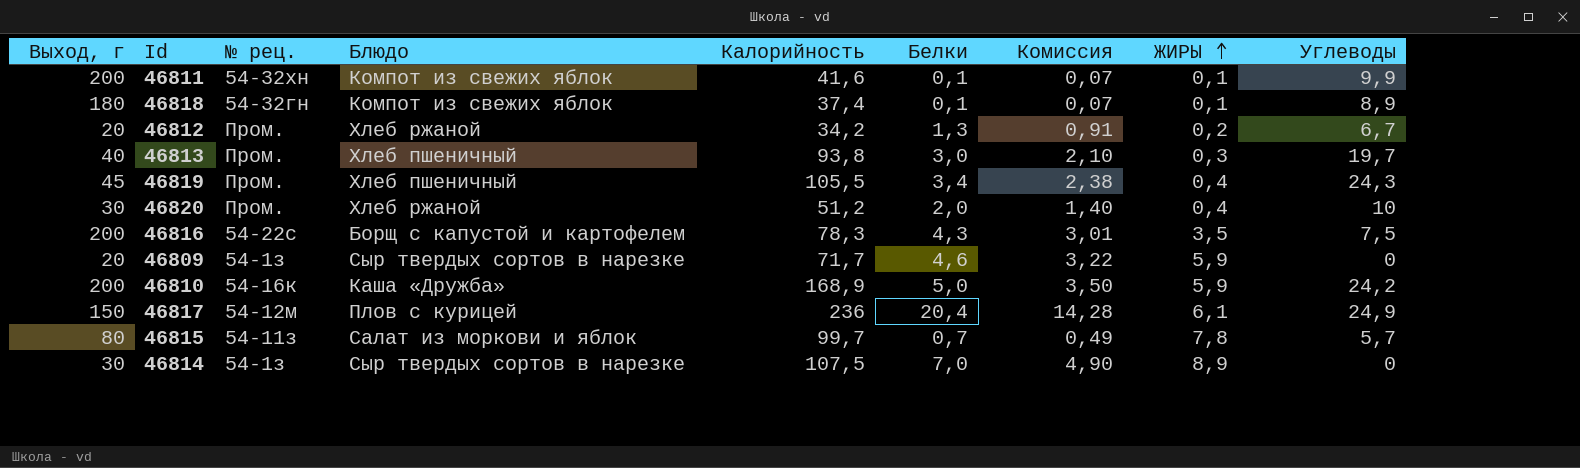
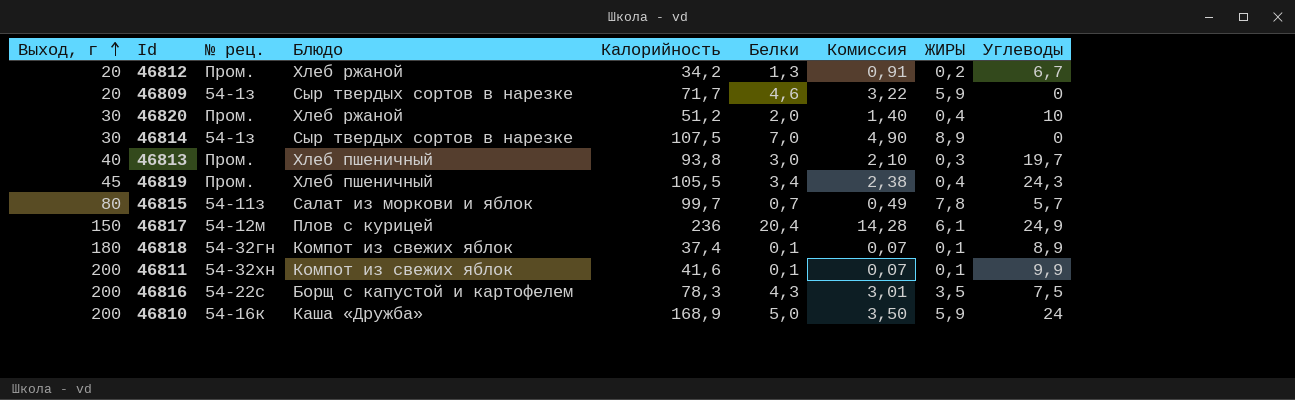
row order: ЖИРЫ ascending -> Выход, г ascending
46810 | Углеводы: 24,2 -> 24

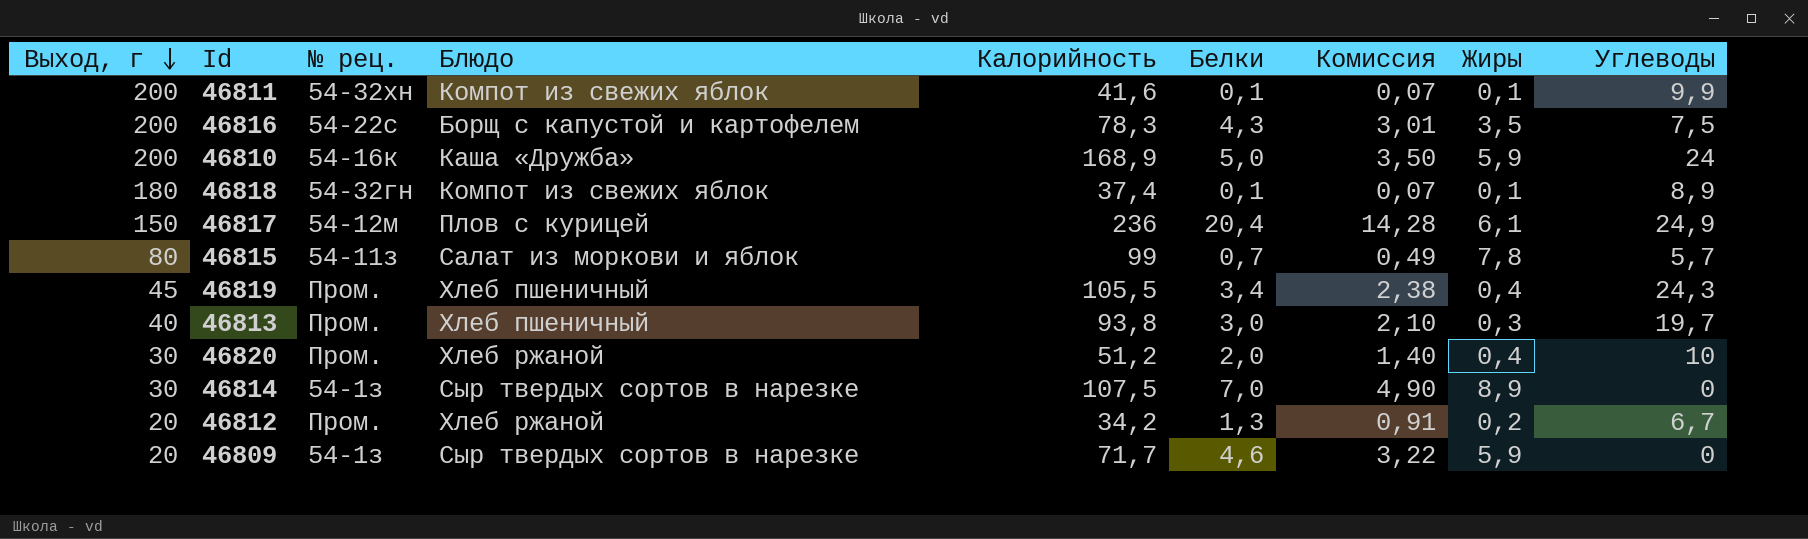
row order: Выход, г ascending -> Выход, г descending
column name: ЖИРЫ -> Жиры
46815 | Калорийность: 99,7 -> 99

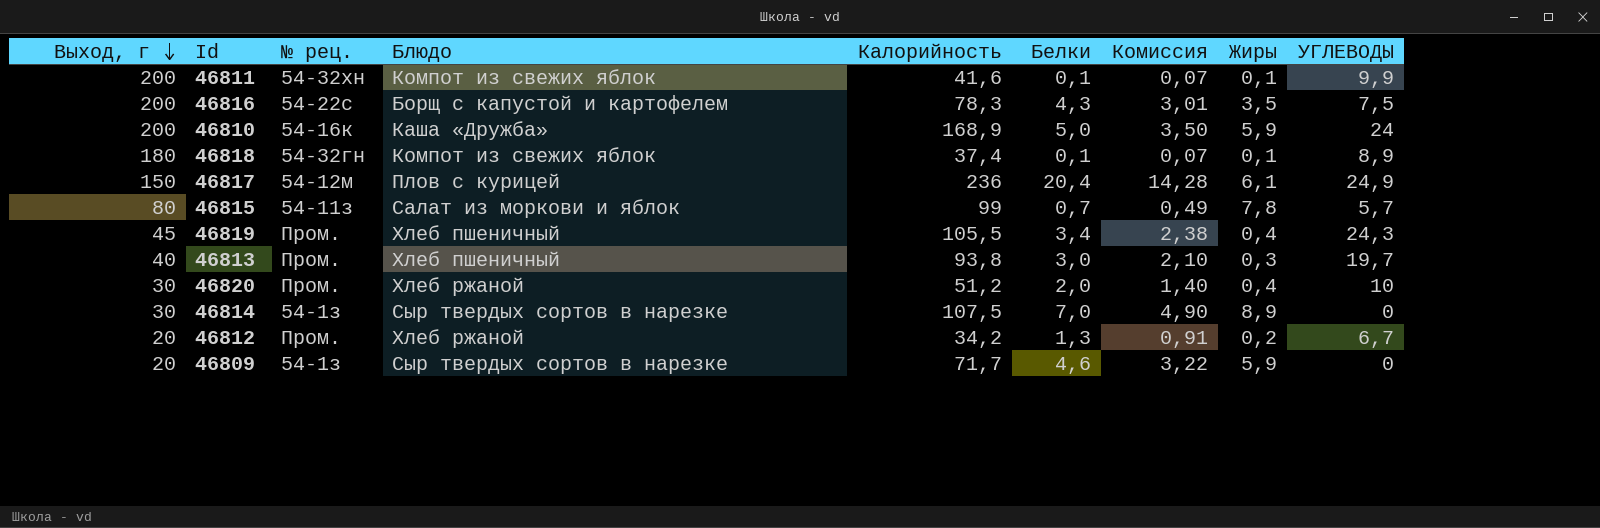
column name: Углеводы -> УГЛЕВОДЫ

